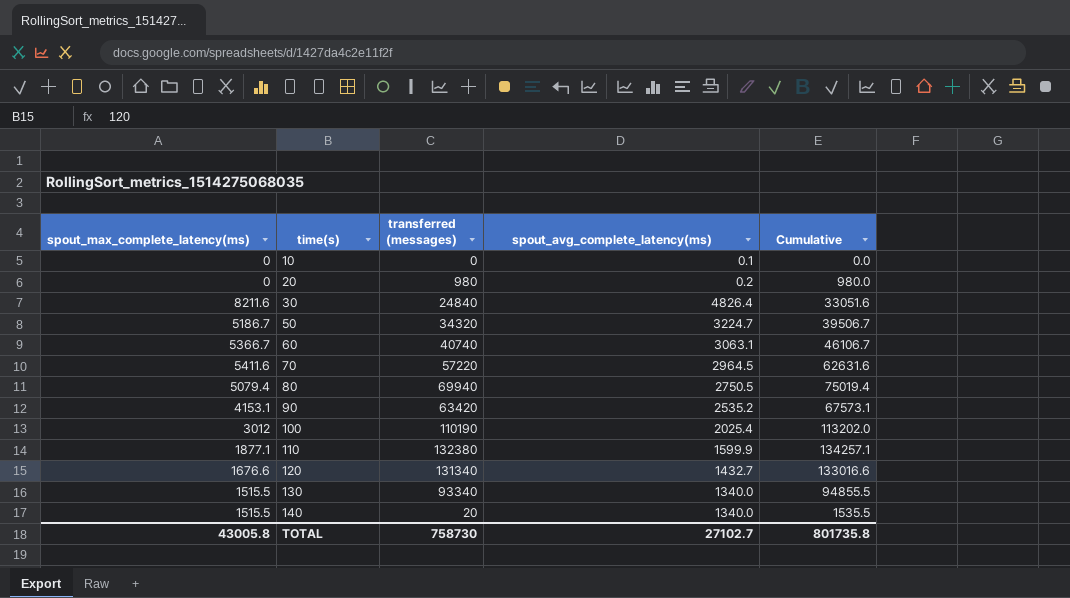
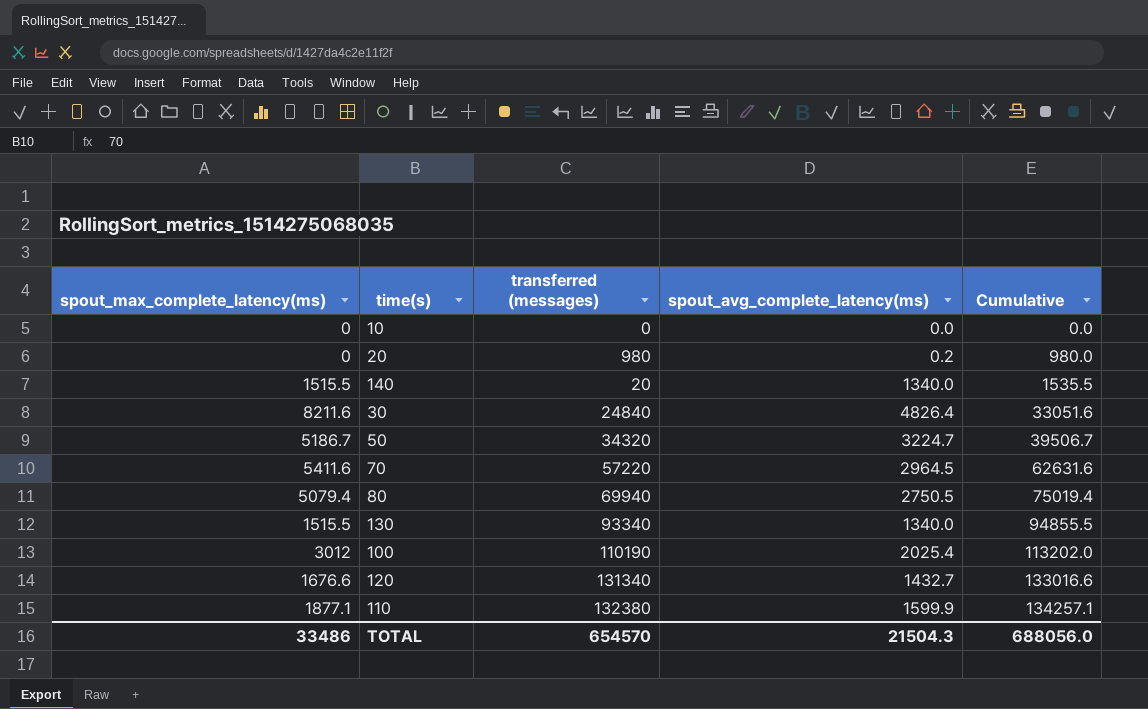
row order: time(s) ascending -> Cumulative ascending
row 60: 5366.7 | 40740 | 3063.1 | 46106.7 -> none
row 90: 4153.1 | 63420 | 2535.2 | 67573.1 -> none
10 | spout_avg_complete_latency(ms): 0.1 -> 0.0
TOTAL | spout_max_complete_latency(ms): 43005.8 -> 33486
TOTAL | transferred (messages): 758730 -> 654570
TOTAL | spout_avg_complete_latency(ms): 27102.7 -> 21504.3
TOTAL | Cumulative: 801735.8 -> 688056.0

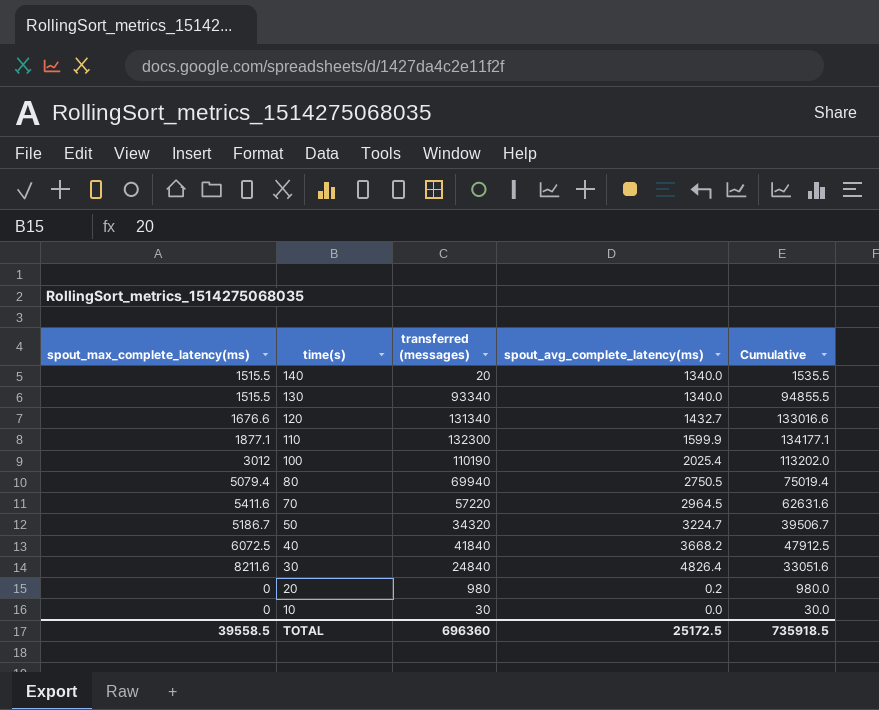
row order: Cumulative ascending -> time(s) descending
110 | transferred (messages): 132380 -> 132300
110 | Cumulative: 134257.1 -> 134177.1
row 40: none -> 6072.5 | 41840 | 3668.2 | 47912.5
10 | transferred (messages): 0 -> 30
10 | Cumulative: 0.0 -> 30.0
TOTAL | spout_max_complete_latency(ms): 33486 -> 39558.5
TOTAL | transferred (messages): 654570 -> 696360
TOTAL | spout_avg_complete_latency(ms): 21504.3 -> 25172.5
TOTAL | Cumulative: 688056.0 -> 735918.5

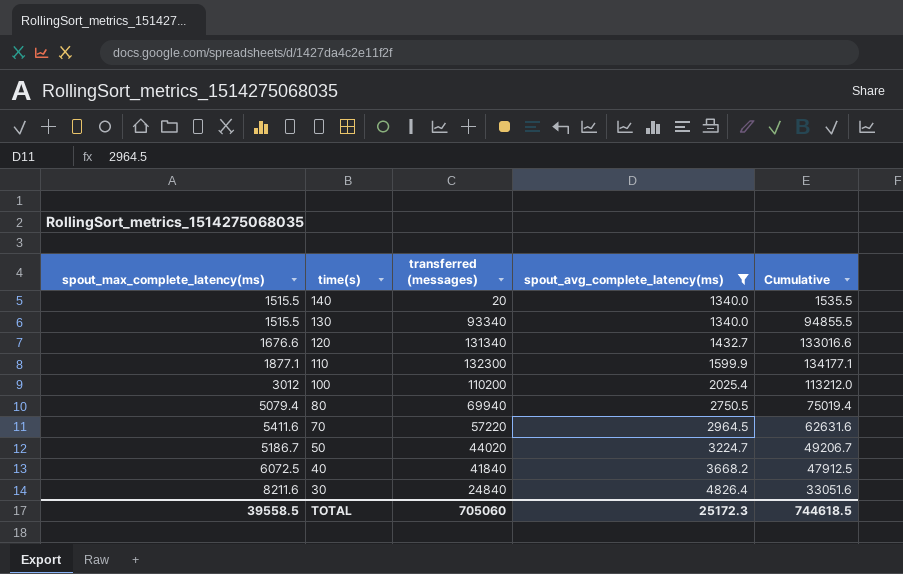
filter: none -> spout_avg_complete_latency(ms) >= 1340.0
100 | transferred (messages): 110190 -> 110200
100 | Cumulative: 113202.0 -> 113212.0
50 | transferred (messages): 34320 -> 44020
50 | Cumulative: 39506.7 -> 49206.7
TOTAL | transferred (messages): 696360 -> 705060
TOTAL | spout_avg_complete_latency(ms): 25172.5 -> 25172.3
TOTAL | Cumulative: 735918.5 -> 744618.5

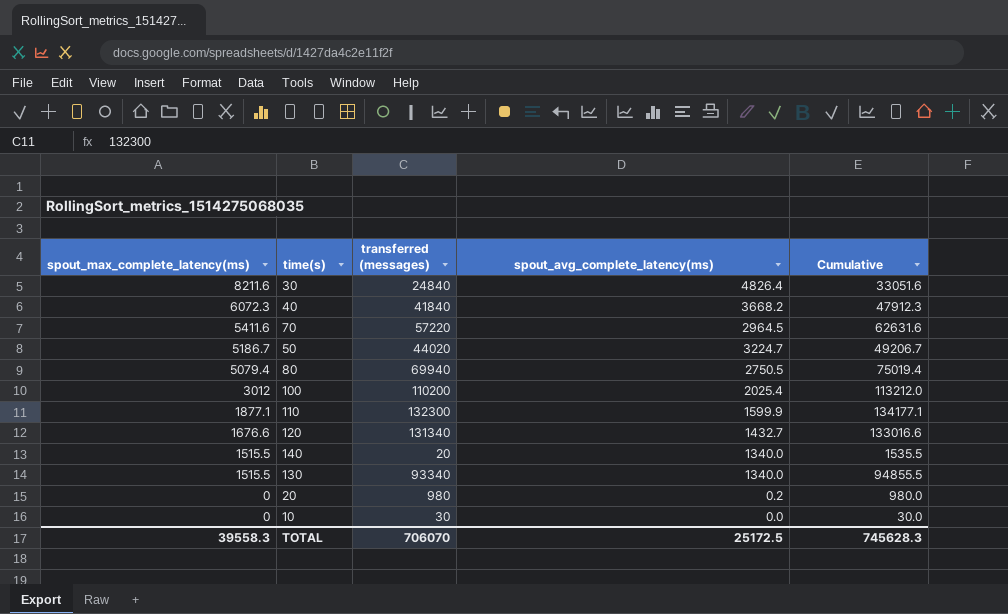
filter: spout_avg_complete_latency(ms) >= 1340.0 -> none
row order: time(s) descending -> spout_max_complete_latency(ms) descending
40 | spout_max_complete_latency(ms): 6072.5 -> 6072.3
40 | Cumulative: 47912.5 -> 47912.3
TOTAL | spout_max_complete_latency(ms): 39558.5 -> 39558.3
TOTAL | transferred (messages): 705060 -> 706070
TOTAL | spout_avg_complete_latency(ms): 25172.3 -> 25172.5
TOTAL | Cumulative: 744618.5 -> 745628.3

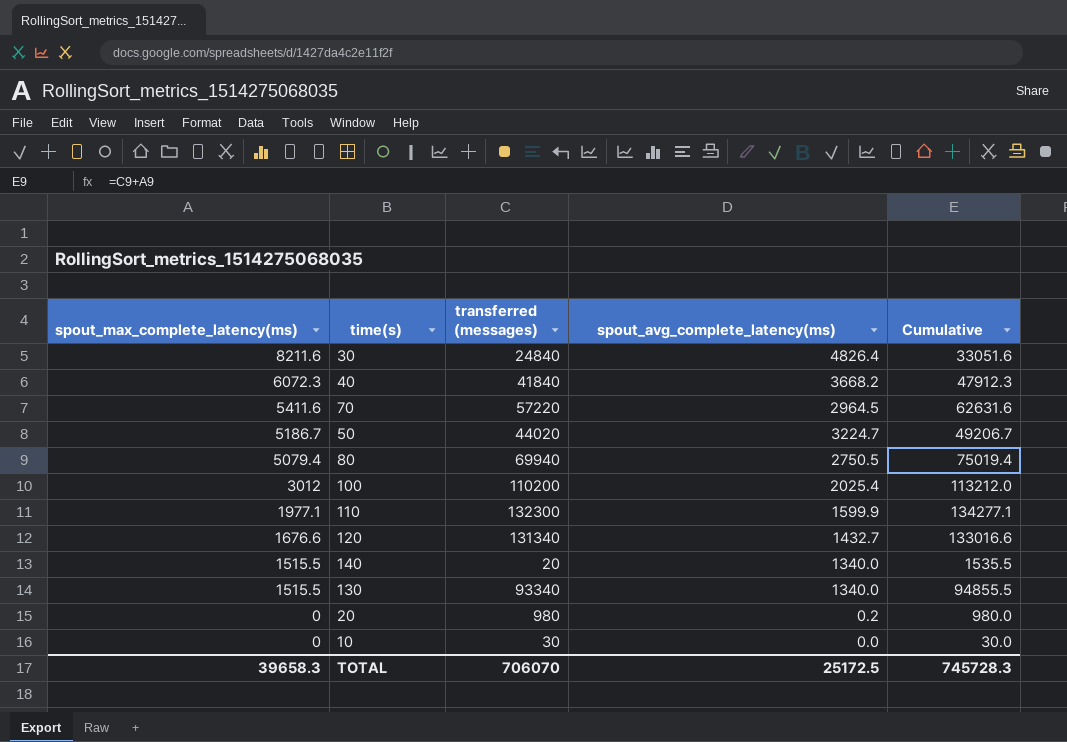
110 | spout_max_complete_latency(ms): 1877.1 -> 1977.1
110 | Cumulative: 134177.1 -> 134277.1
TOTAL | spout_max_complete_latency(ms): 39558.3 -> 39658.3
TOTAL | Cumulative: 745628.3 -> 745728.3

